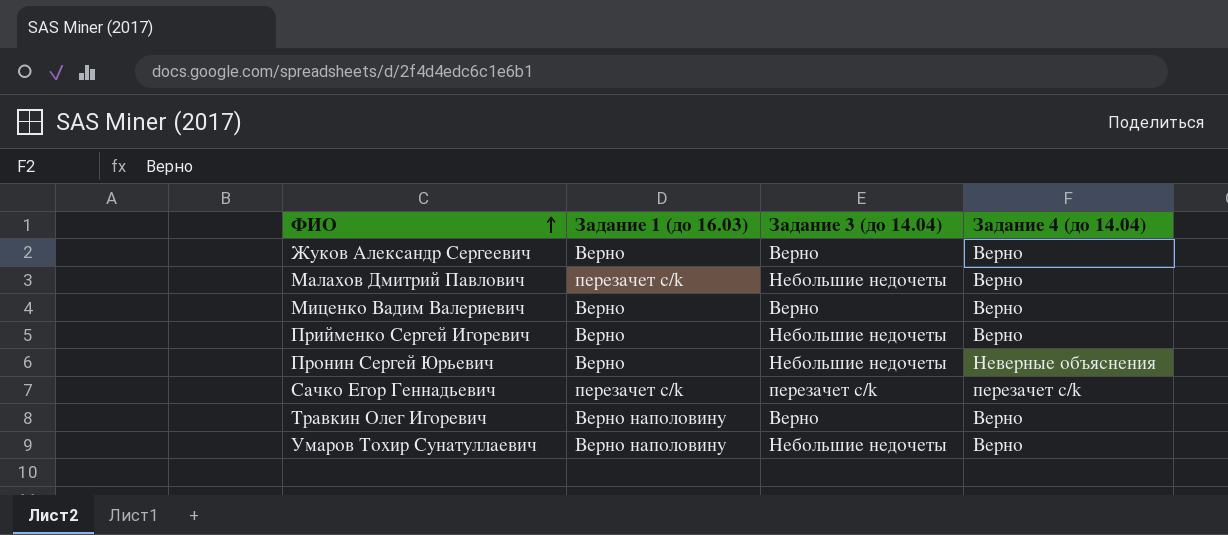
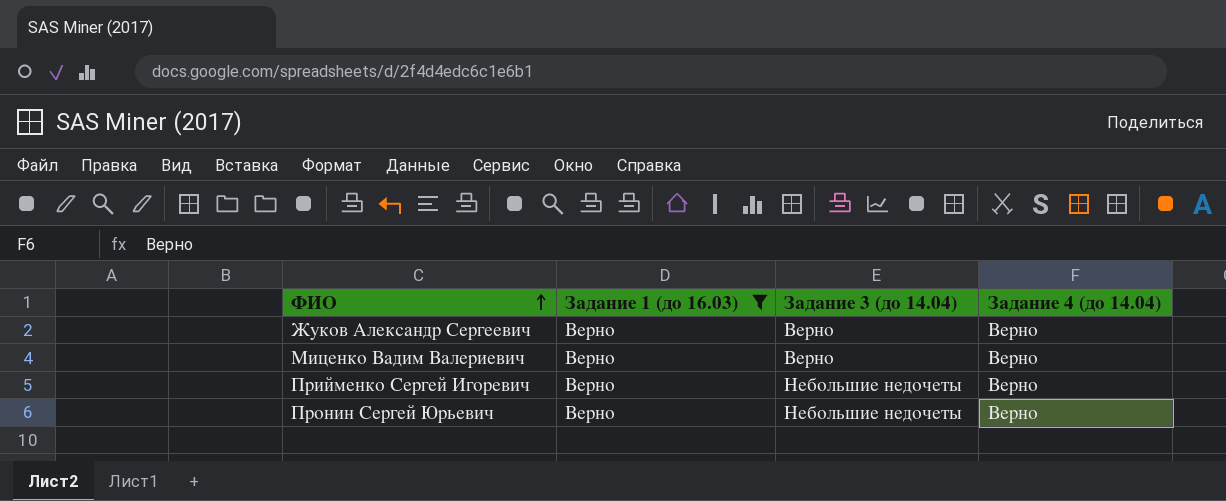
filter: none -> Задание 1 (до 16.03) = Верно
Пронин Сергей Юрьевич | Задание 4 (до 14.04): Неверные объяснения -> Верно

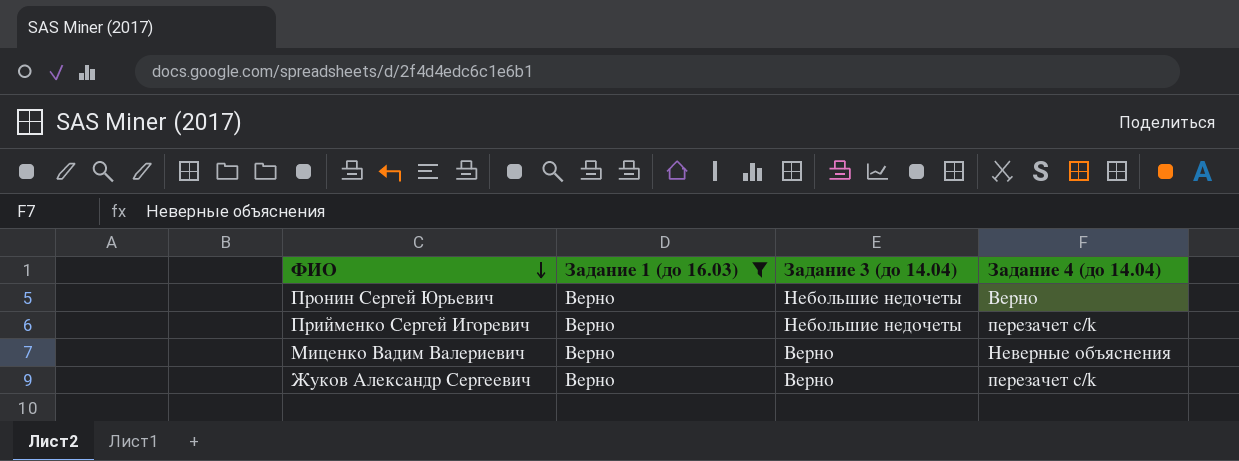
row order: ФИО ascending -> ФИО descending
Прийменко Сергей Игоревич | Задание 4 (до 14.04): Верно -> перезачет с/k
Миценко Вадим Валериевич | Задание 4 (до 14.04): Верно -> Неверные объяснения
Жуков Александр Сергеевич | Задание 4 (до 14.04): Верно -> перезачет с/k

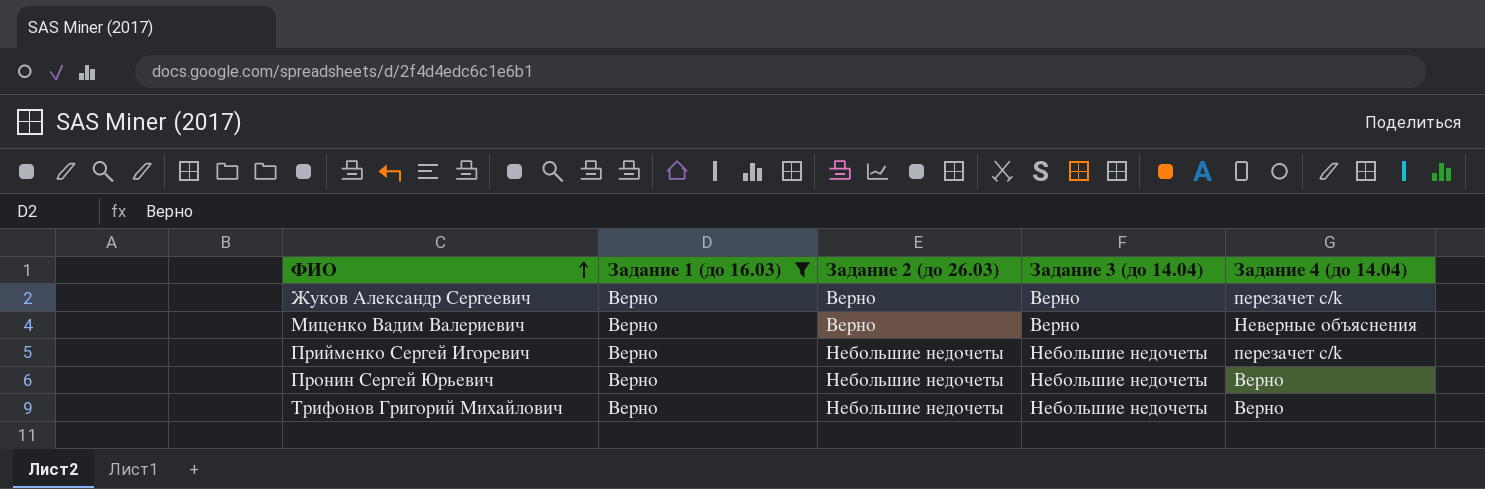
row order: ФИО descending -> ФИО ascending
column Задание 2 (до 26.03) | position: none -> 3
row Трифонов Григорий Михайлович: none -> Верно | Небольшие недочеты | Небольшие недочеты | Верно

